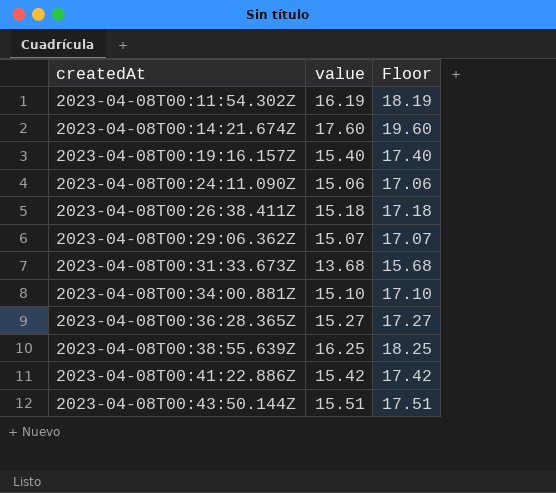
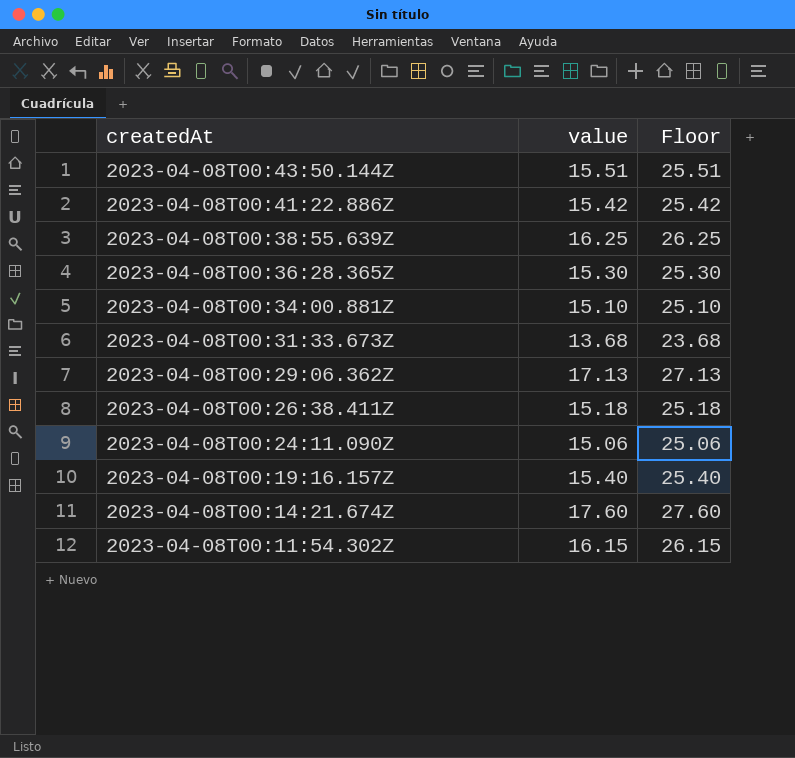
row order: createdAt ascending -> createdAt descending
column Floor | formula: [value] + 2 -> [value] + 10
2023-04-08T00:36:28.365Z | value: 15.27 -> 15.30
2023-04-08T00:29:06.362Z | value: 15.07 -> 17.13
2023-04-08T00:11:54.302Z | value: 16.19 -> 16.15

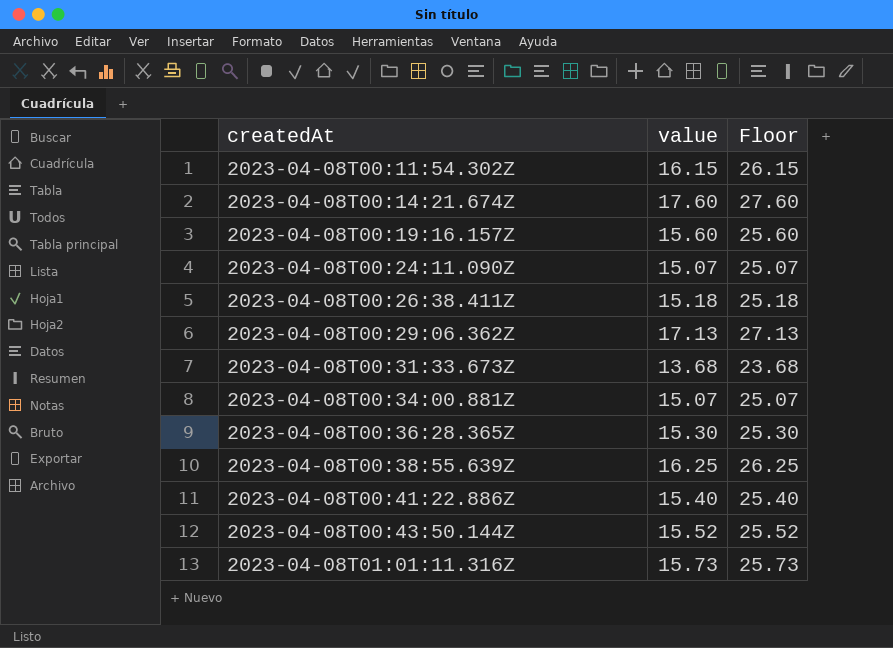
row order: createdAt descending -> createdAt ascending
2023-04-08T00:19:16.157Z | value: 15.40 -> 15.60
2023-04-08T00:19:16.157Z | Floor: 25.40 -> 25.60
2023-04-08T00:24:11.090Z | value: 15.06 -> 15.07
2023-04-08T00:24:11.090Z | Floor: 25.06 -> 25.07
2023-04-08T00:34:00.881Z | value: 15.10 -> 15.07
2023-04-08T00:34:00.881Z | Floor: 25.10 -> 25.07
2023-04-08T00:41:22.886Z | value: 15.42 -> 15.40
2023-04-08T00:41:22.886Z | Floor: 25.42 -> 25.40
2023-04-08T00:43:50.144Z | value: 15.51 -> 15.52
2023-04-08T00:43:50.144Z | Floor: 25.51 -> 25.52
row 2023-04-08T01:01:11.316Z: none -> 15.73 | 25.73

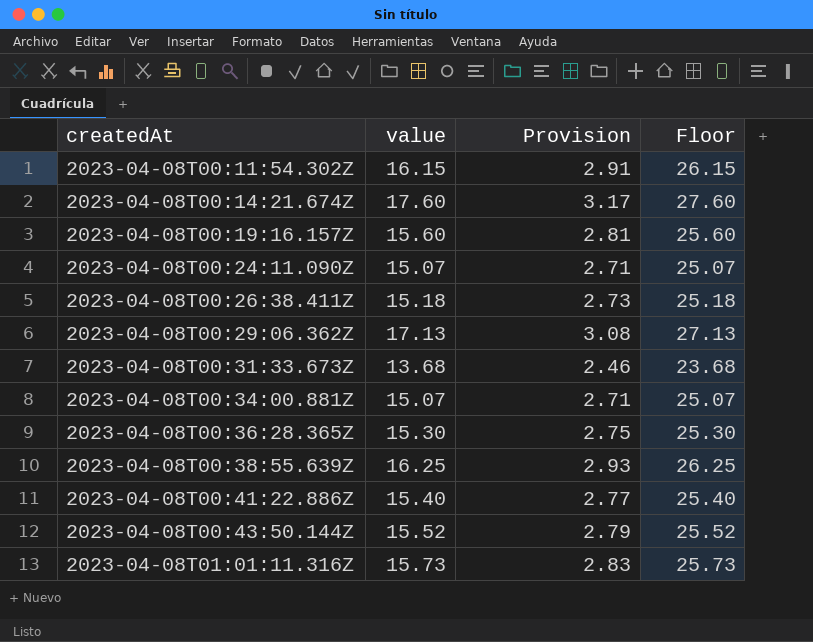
column Provision | formula: none -> [value] * 0.18

